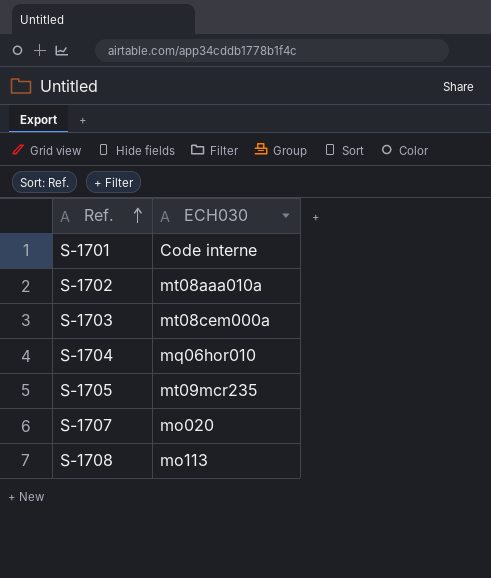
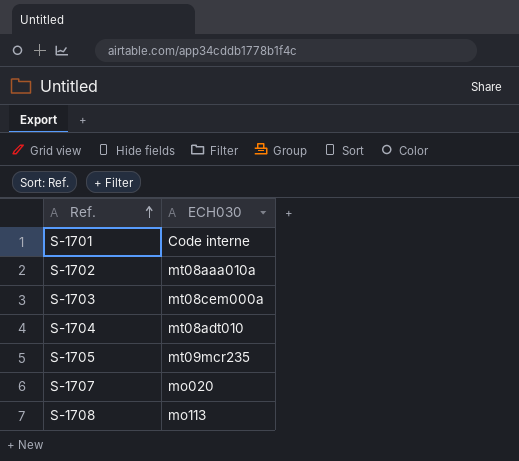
S-1704 | ECH030: mq06hor010 -> mt08adt010

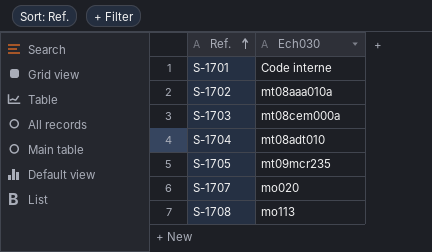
column name: ECH030 -> Ech030

